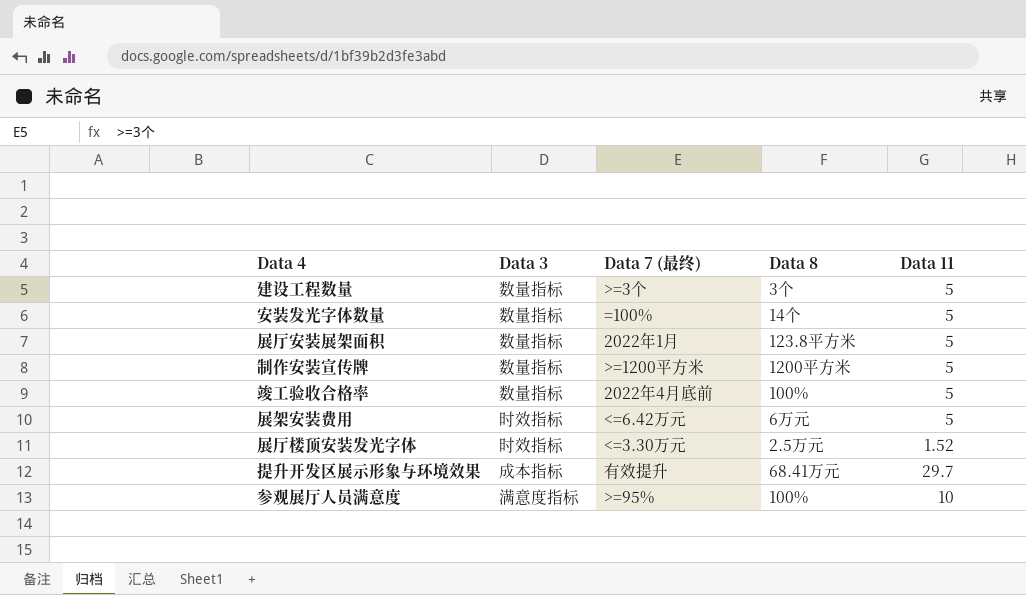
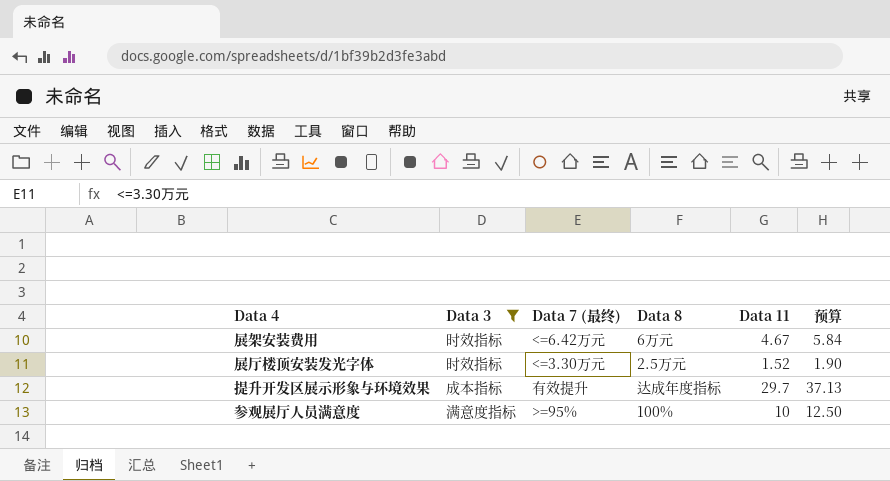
filter: none -> Data 3 != 数量指标
column 预算 | formula: none -> [Data 11] * 1.25
展架安装费用 | Data 11: 5 -> 4.67
提升开发区展示形象与环境效果 | Data 8: 68.41万元 -> 达成年度指标

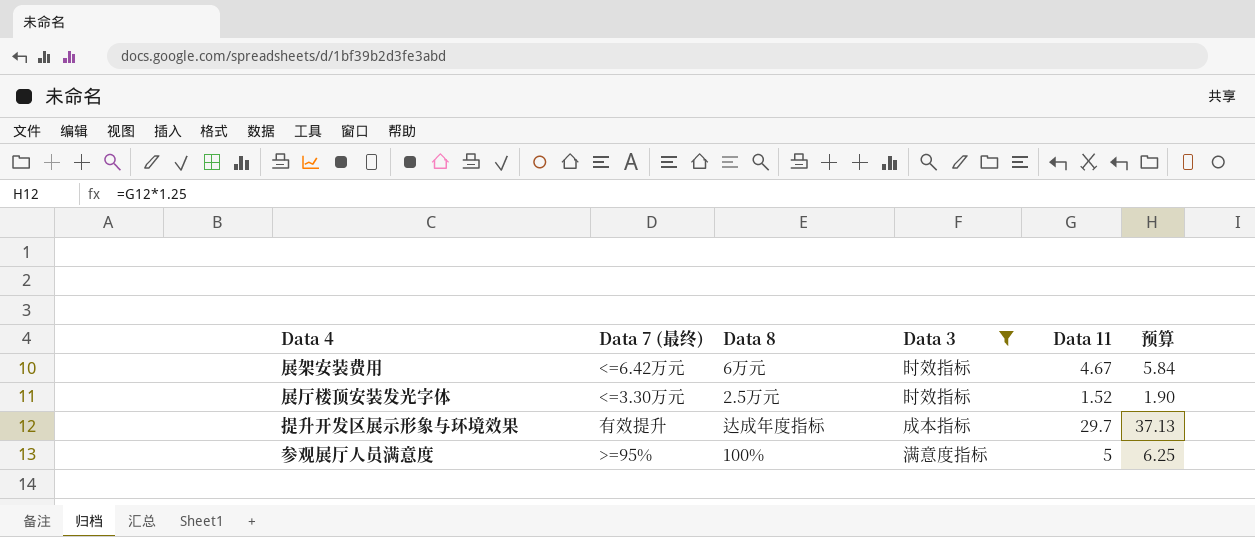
column Data 3 | position: 2 -> 4
参观展厅人员满意度 | Data 11: 10 -> 5
参观展厅人员满意度 | 预算: 12.50 -> 6.25

